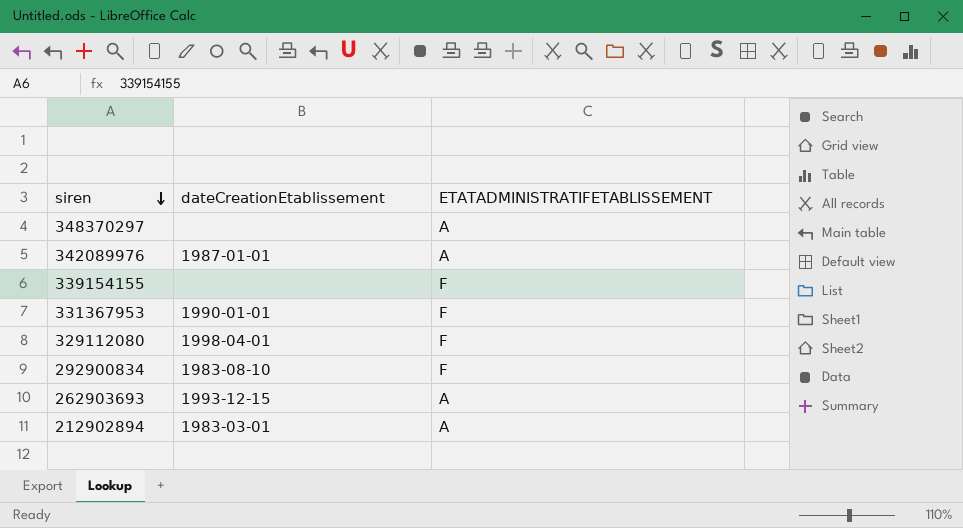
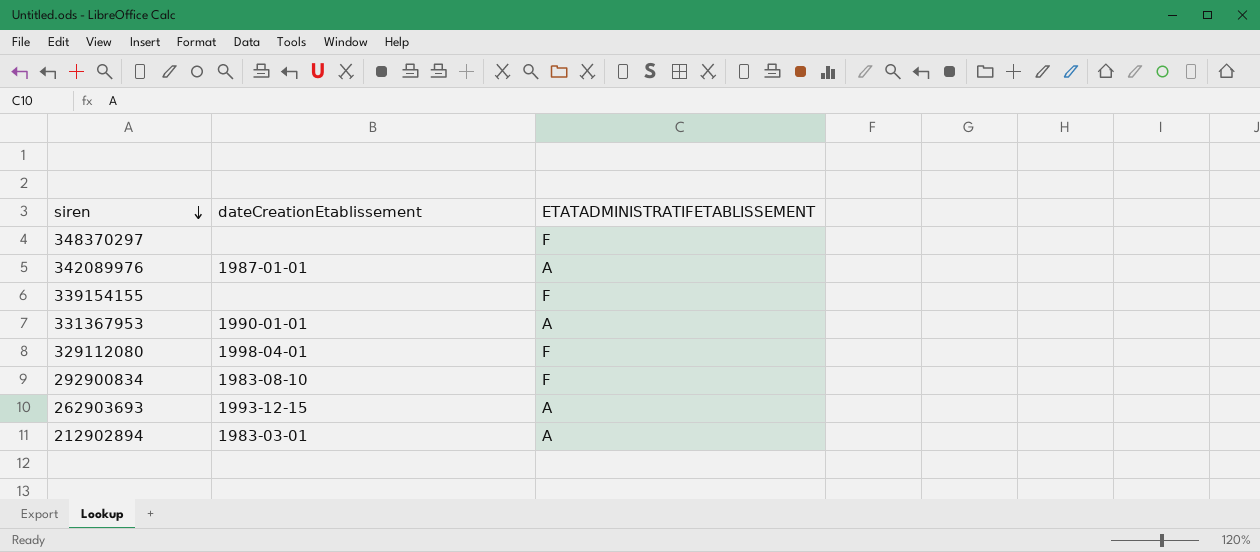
348370297 | ETATADMINISTRATIFETABLISSEMENT: A -> F
331367953 | ETATADMINISTRATIFETABLISSEMENT: F -> A

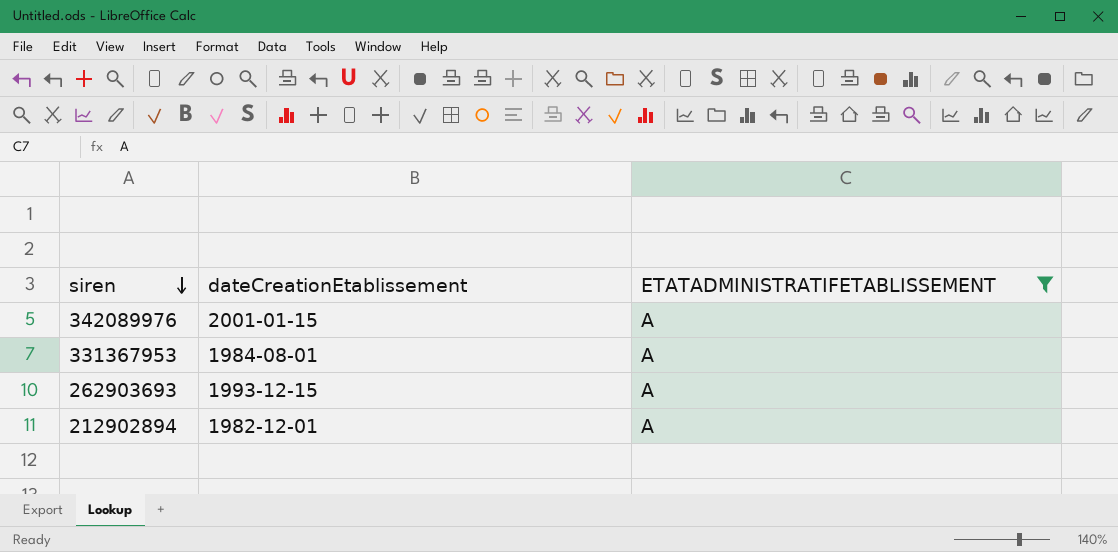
filter: none -> ETATADMINISTRATIFETABLISSEMENT = A
342089976 | dateCreationEtablissement: 1987-01-01 -> 2001-01-15
331367953 | dateCreationEtablissement: 1990-01-01 -> 1984-08-01
212902894 | dateCreationEtablissement: 1983-03-01 -> 1982-12-01

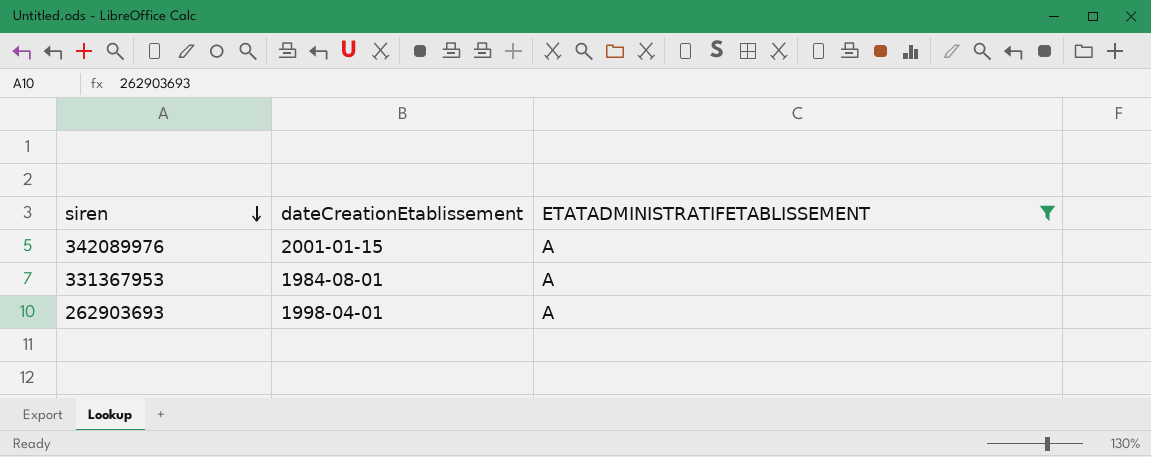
row 212902894: 1982-12-01 | A -> none
262903693 | dateCreationEtablissement: 1993-12-15 -> 1998-04-01

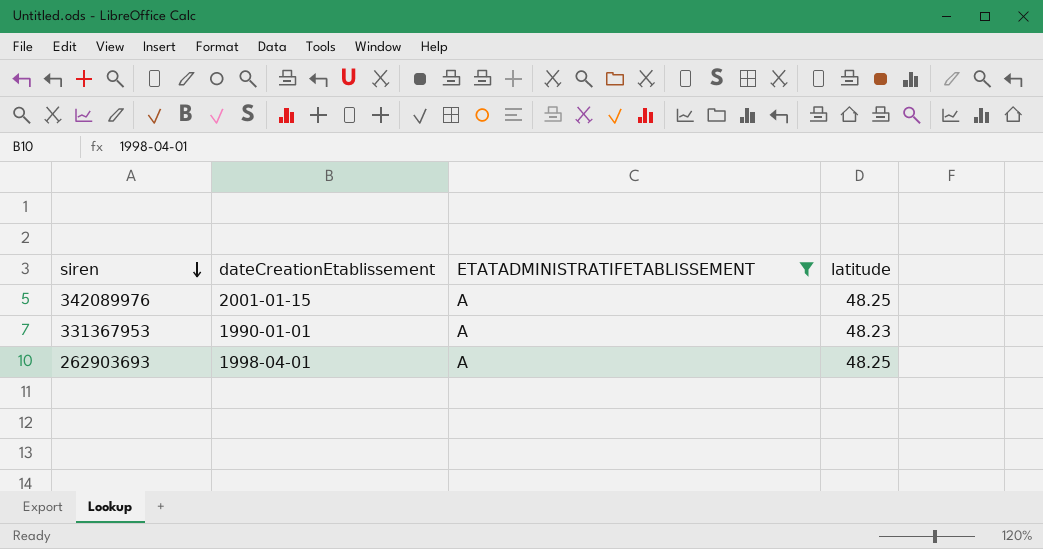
column latitude | position: none -> 4
331367953 | dateCreationEtablissement: 1984-08-01 -> 1990-01-01

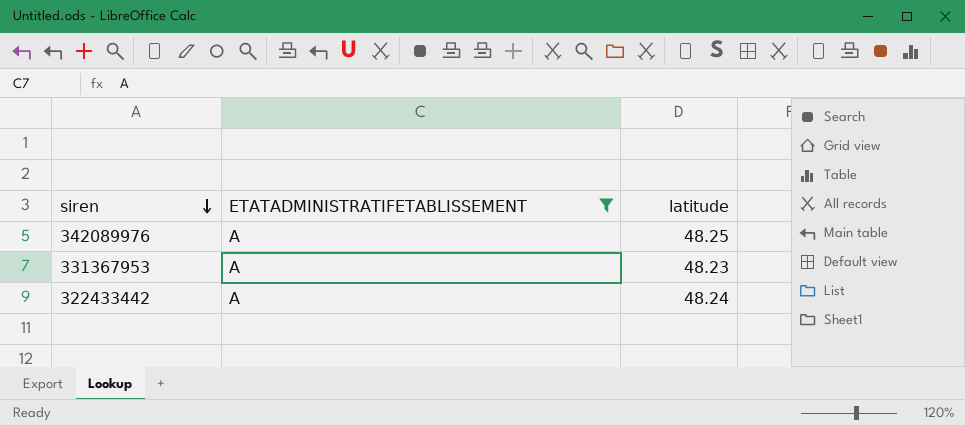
column dateCreationEtablissement | position: 2 -> none
row 262903693: 1998-04-01 | A | 48.25 -> none
row 322433442: none -> A | 48.24

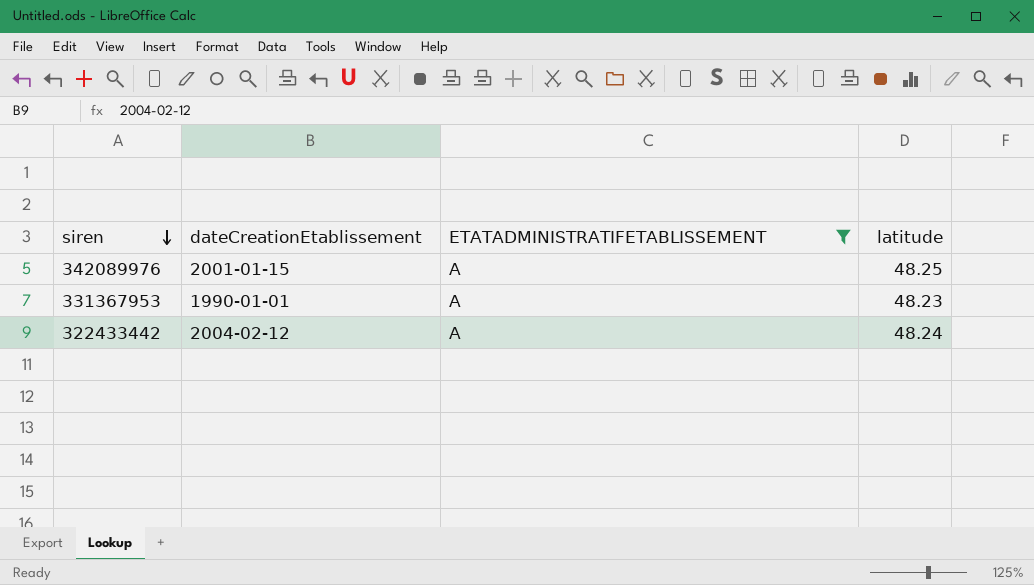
column dateCreationEtablissement | position: none -> 2

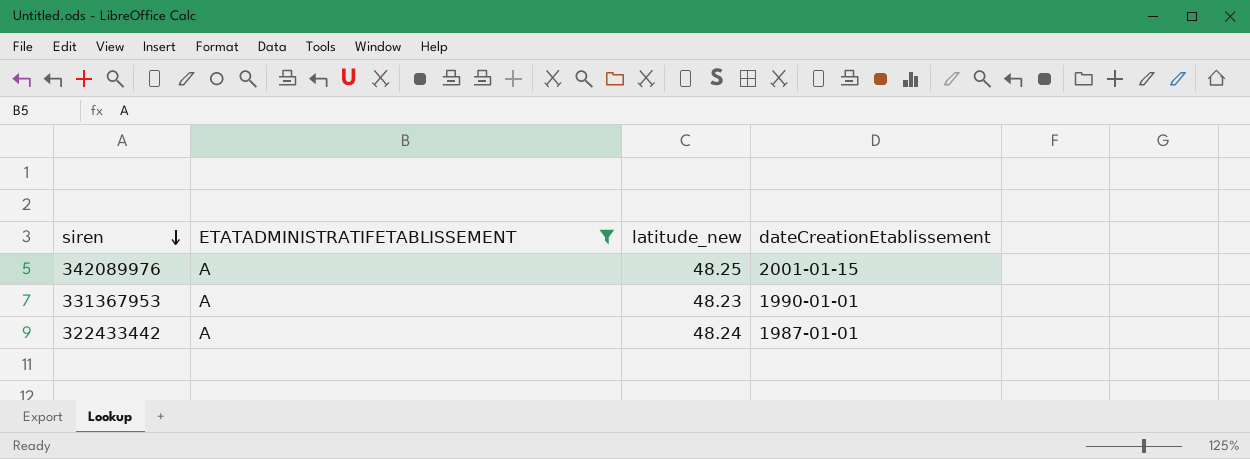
column name: latitude -> latitude_new
column dateCreationEtablissement | position: 2 -> 4
322433442 | dateCreationEtablissement: 2004-02-12 -> 1987-01-01

